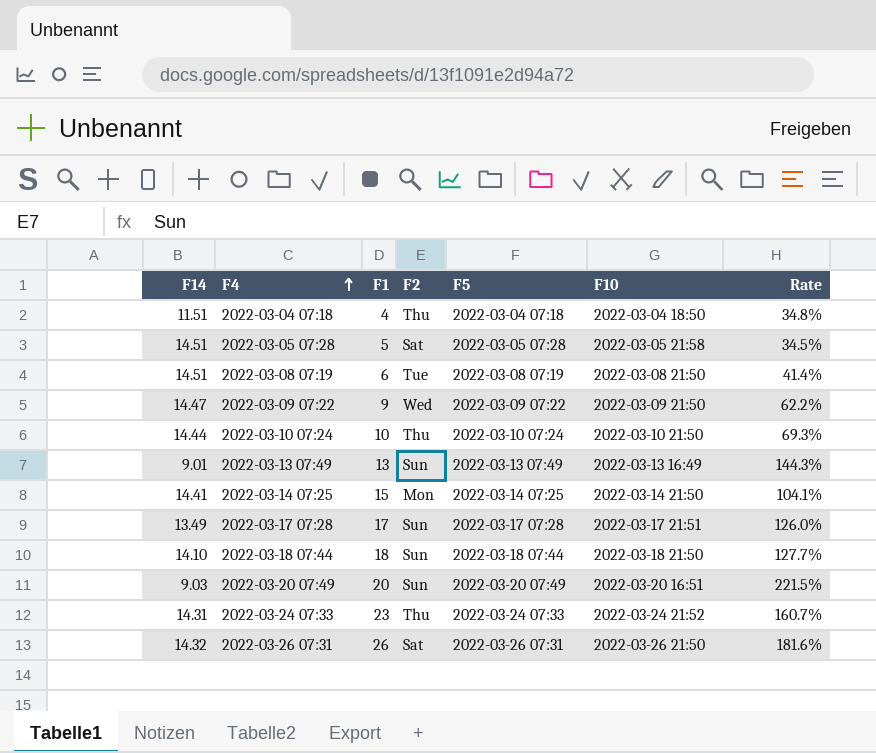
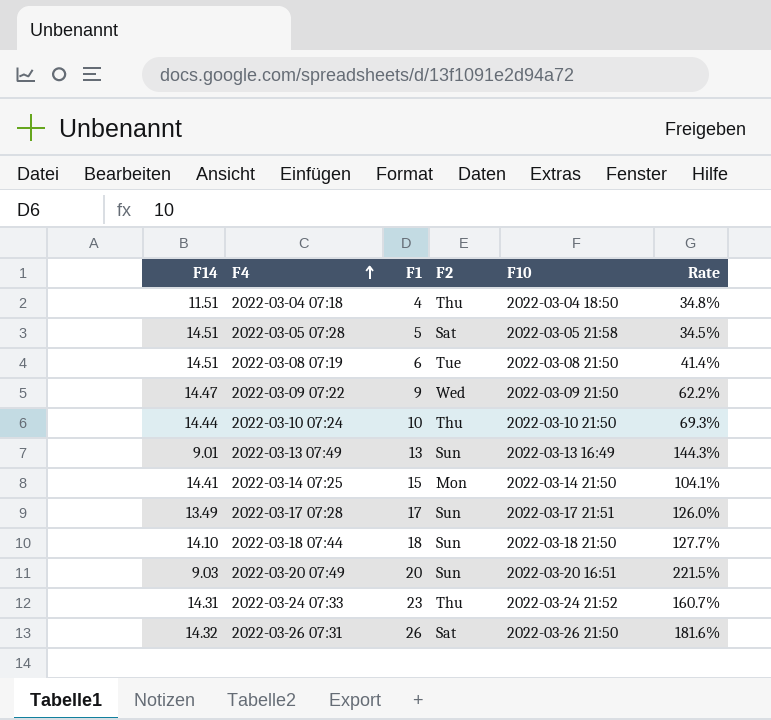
column F5 | position: 5 -> none

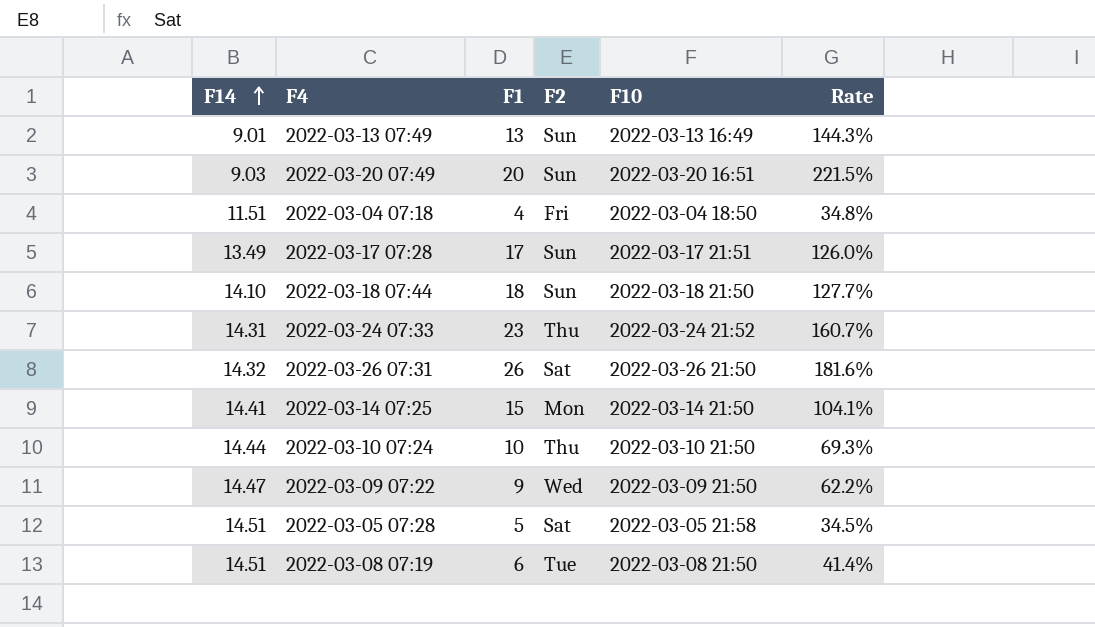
row order: F4 ascending -> F14 ascending
2022-03-04 07:18 | F2: Thu -> Fri

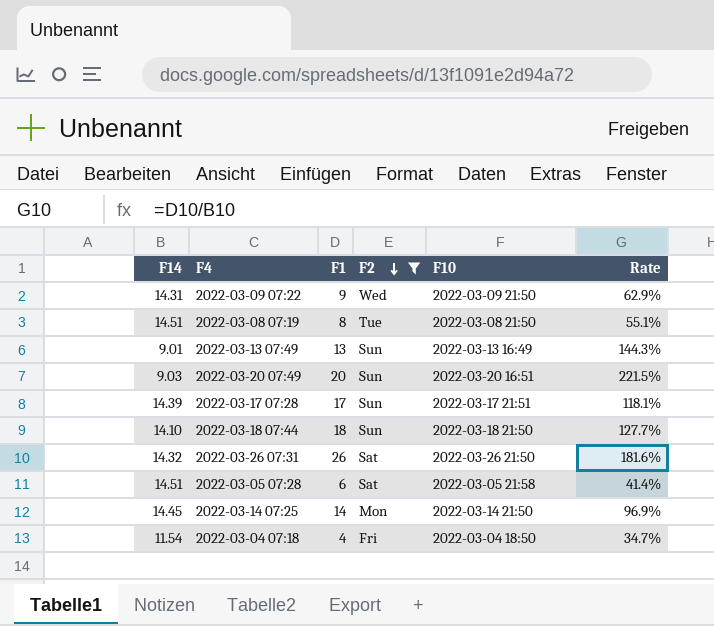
filter: none -> F2 != Thu
row order: F14 ascending -> F2 descending
2022-03-09 07:22 | F14: 14.47 -> 14.31
2022-03-09 07:22 | Rate: 62.2% -> 62.9%
2022-03-08 07:19 | F1: 6 -> 8
2022-03-08 07:19 | Rate: 41.4% -> 55.1%
2022-03-17 07:28 | F14: 13.49 -> 14.39
2022-03-17 07:28 | Rate: 126.0% -> 118.1%
2022-03-05 07:28 | F1: 5 -> 6
2022-03-05 07:28 | Rate: 34.5% -> 41.4%
2022-03-14 07:25 | F14: 14.41 -> 14.45
2022-03-14 07:25 | F1: 15 -> 14
2022-03-14 07:25 | Rate: 104.1% -> 96.9%
2022-03-04 07:18 | F14: 11.51 -> 11.54
2022-03-04 07:18 | Rate: 34.8% -> 34.7%

